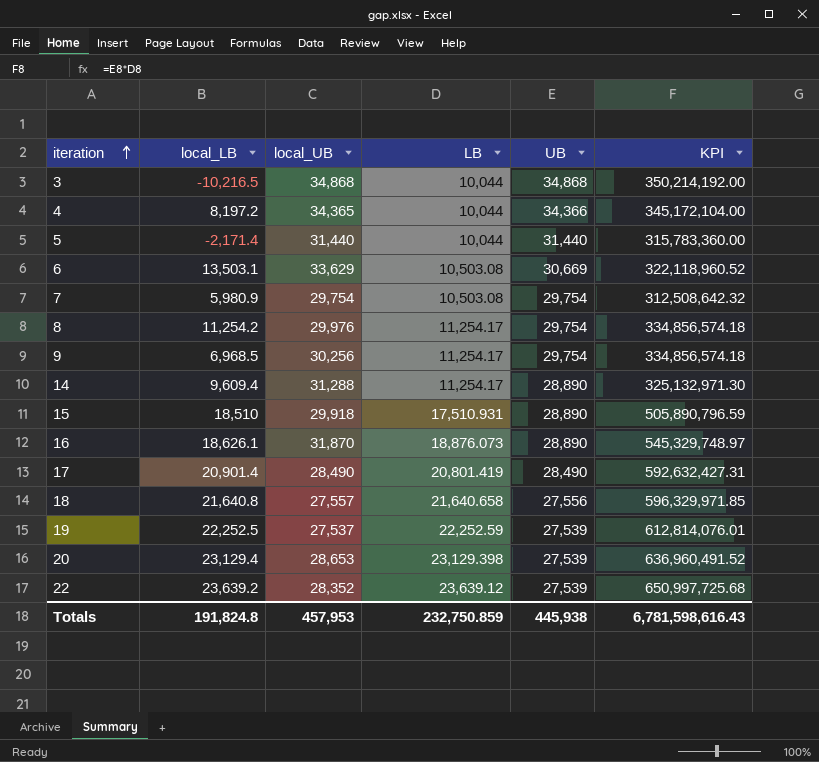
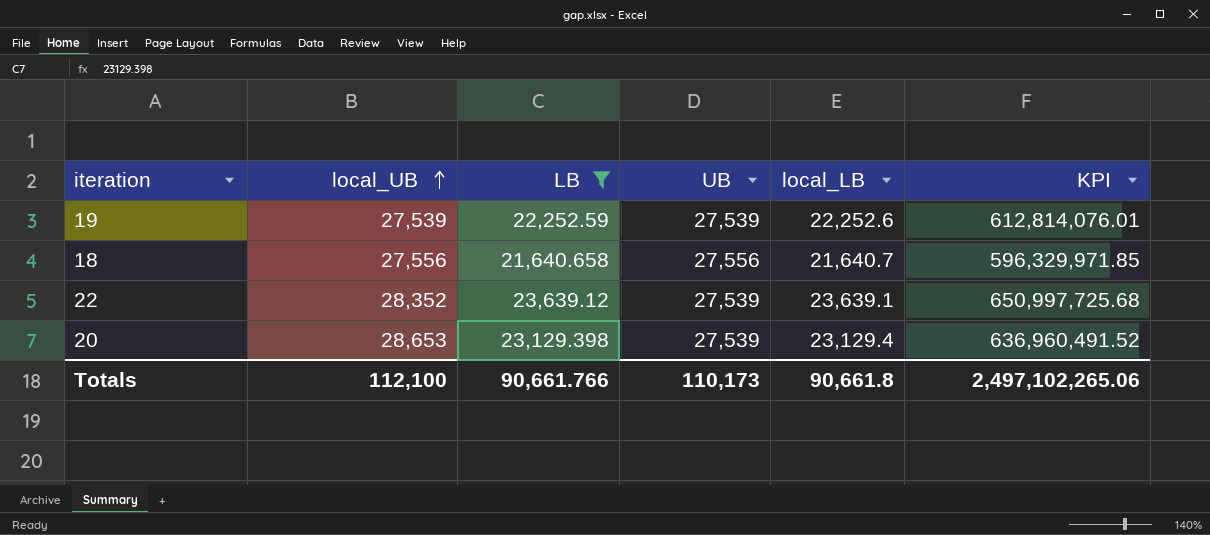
filter: none -> LB >= 21,640.658
row order: iteration ascending -> local_UB ascending
column local_LB | position: 2 -> 5
19 | local_UB: 27,537 -> 27,539
19 | local_LB: 22,252.5 -> 22,252.6
18 | local_UB: 27,557 -> 27,556
18 | local_LB: 21,640.8 -> 21,640.7
22 | local_LB: 23,639.2 -> 23,639.1
Totals | local_UB: 457,953 -> 112,100
Totals | LB: 232,750.859 -> 90,661.766
Totals | UB: 445,938 -> 110,173
Totals | local_LB: 191,824.8 -> 90,661.8
Totals | KPI: 6,781,598,616.43 -> 2,497,102,265.06

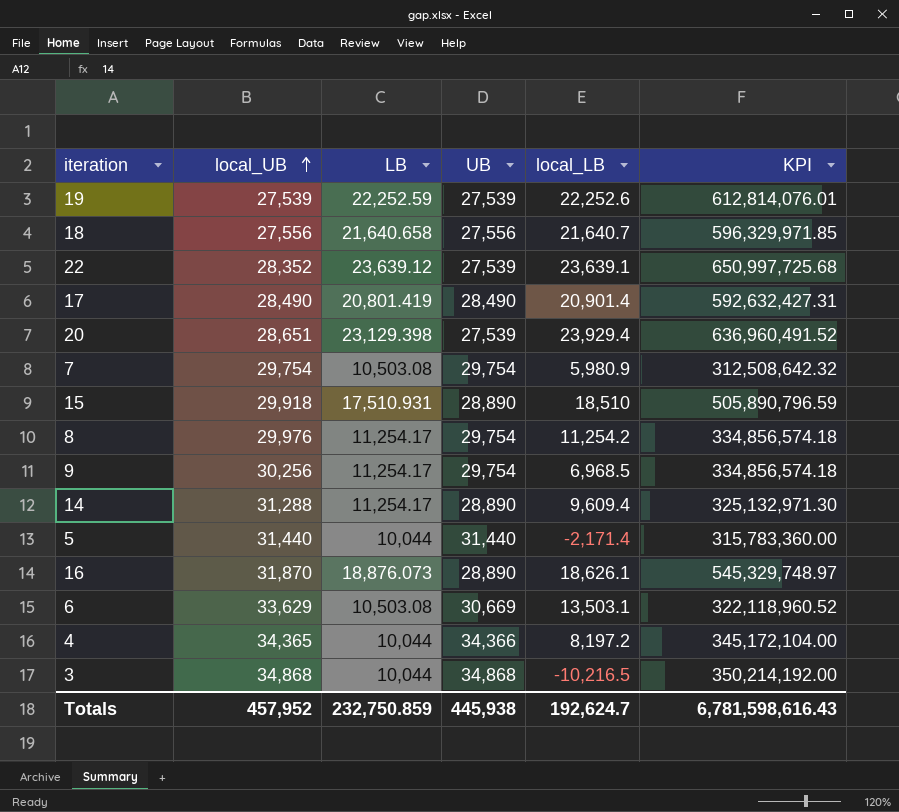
filter: LB >= 21,640.658 -> none
20 | local_UB: 28,653 -> 28,651
20 | local_LB: 23,129.4 -> 23,929.4
Totals | local_UB: 112,100 -> 457,952
Totals | LB: 90,661.766 -> 232,750.859
Totals | UB: 110,173 -> 445,938
Totals | local_LB: 90,661.8 -> 192,624.7
Totals | KPI: 2,497,102,265.06 -> 6,781,598,616.43

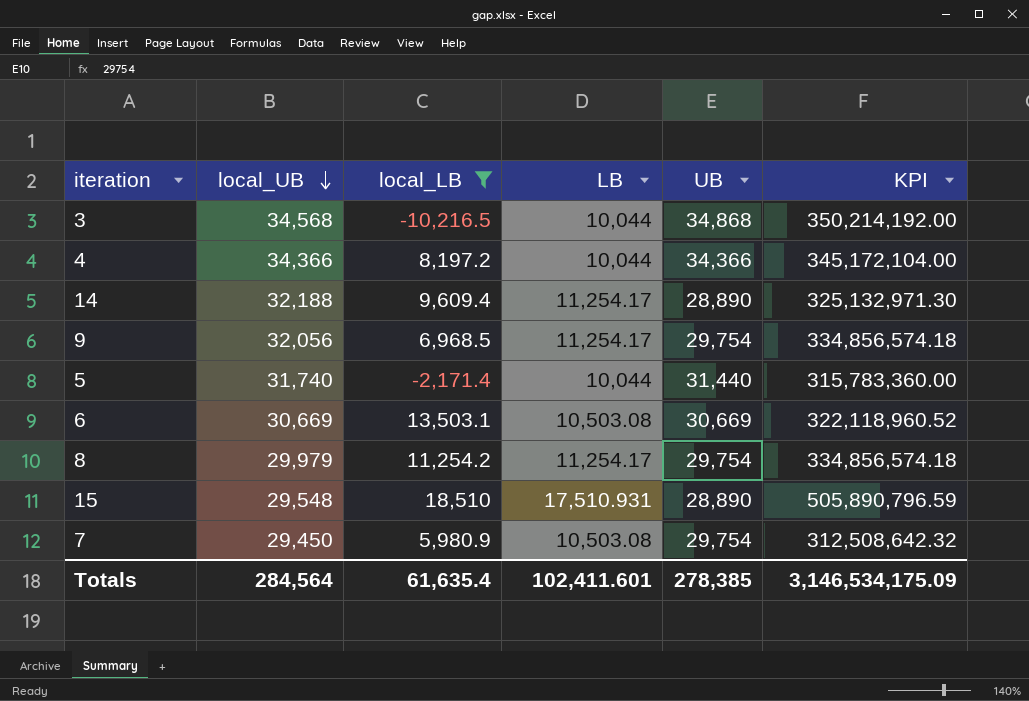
filter: none -> local_LB <= 18,510
row order: local_UB ascending -> local_UB descending
column local_LB | position: 5 -> 3
3 | local_UB: 34,868 -> 34,568
4 | local_UB: 34,365 -> 34,366
14 | local_UB: 31,288 -> 32,188
9 | local_UB: 30,256 -> 32,056
5 | local_UB: 31,440 -> 31,740
6 | local_UB: 33,629 -> 30,669
8 | local_UB: 29,976 -> 29,979
15 | local_UB: 29,918 -> 29,548
7 | local_UB: 29,754 -> 29,450
Totals | local_UB: 457,952 -> 284,564
Totals | local_LB: 192,624.7 -> 61,635.4
Totals | LB: 232,750.859 -> 102,411.601
Totals | UB: 445,938 -> 278,385
Totals | KPI: 6,781,598,616.43 -> 3,146,534,175.09

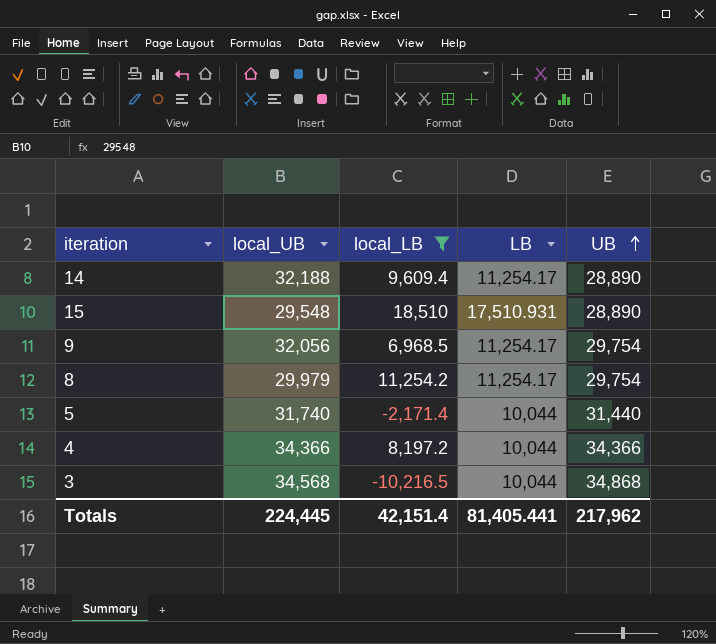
row order: local_UB descending -> UB ascending
column KPI | formula: [LB] * [UB] -> none
row 6: 30,669 | 13,503.1 | 10,503.08 | 30,669 | 322,118,960.52 -> none
row 7: 29,450 | 5,980.9 | 10,503.08 | 29,754 | 312,508,642.32 -> none
Totals | local_UB: 284,564 -> 224,445
Totals | local_LB: 61,635.4 -> 42,151.4
Totals | LB: 102,411.601 -> 81,405.441
Totals | UB: 278,385 -> 217,962

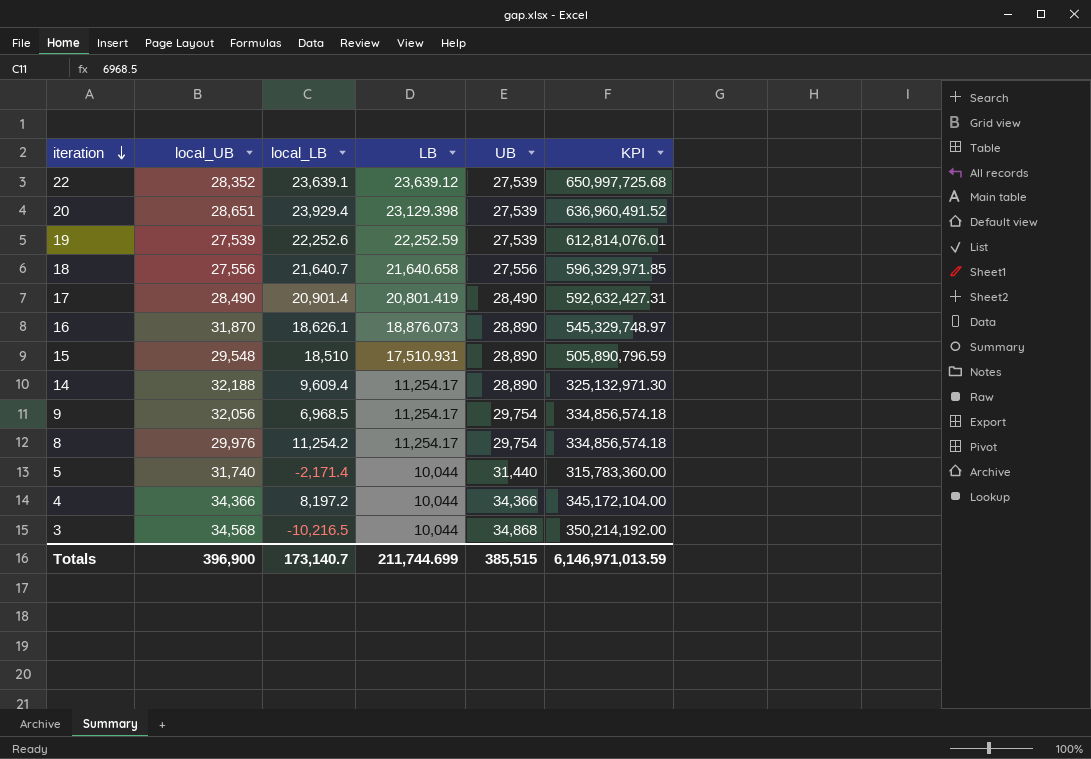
filter: local_LB <= 18,510 -> none
row order: UB ascending -> iteration descending
column KPI | formula: none -> [LB] * [UB]
8 | local_UB: 29,979 -> 29,976
Totals | local_UB: 224,445 -> 396,900
Totals | local_LB: 42,151.4 -> 173,140.7
Totals | LB: 81,405.441 -> 211,744.699
Totals | UB: 217,962 -> 385,515

